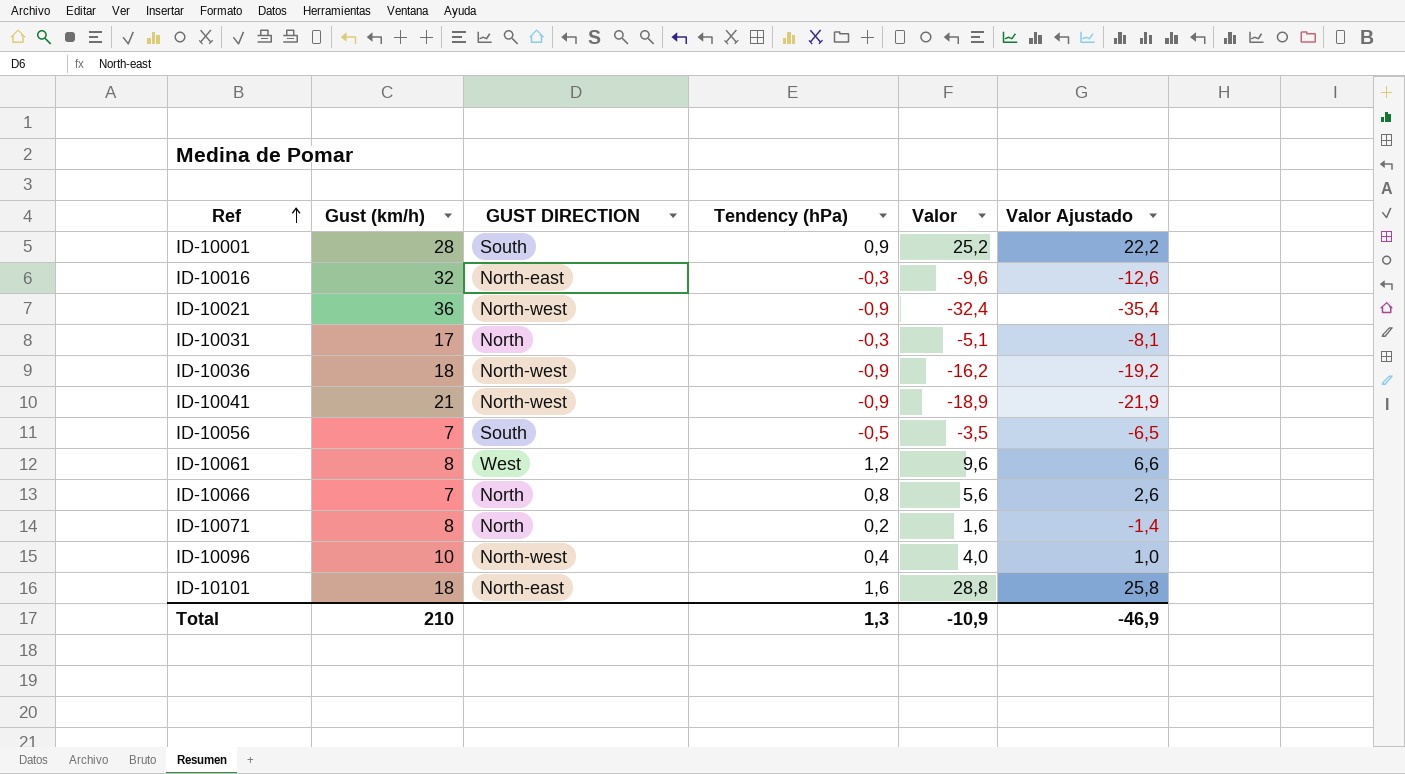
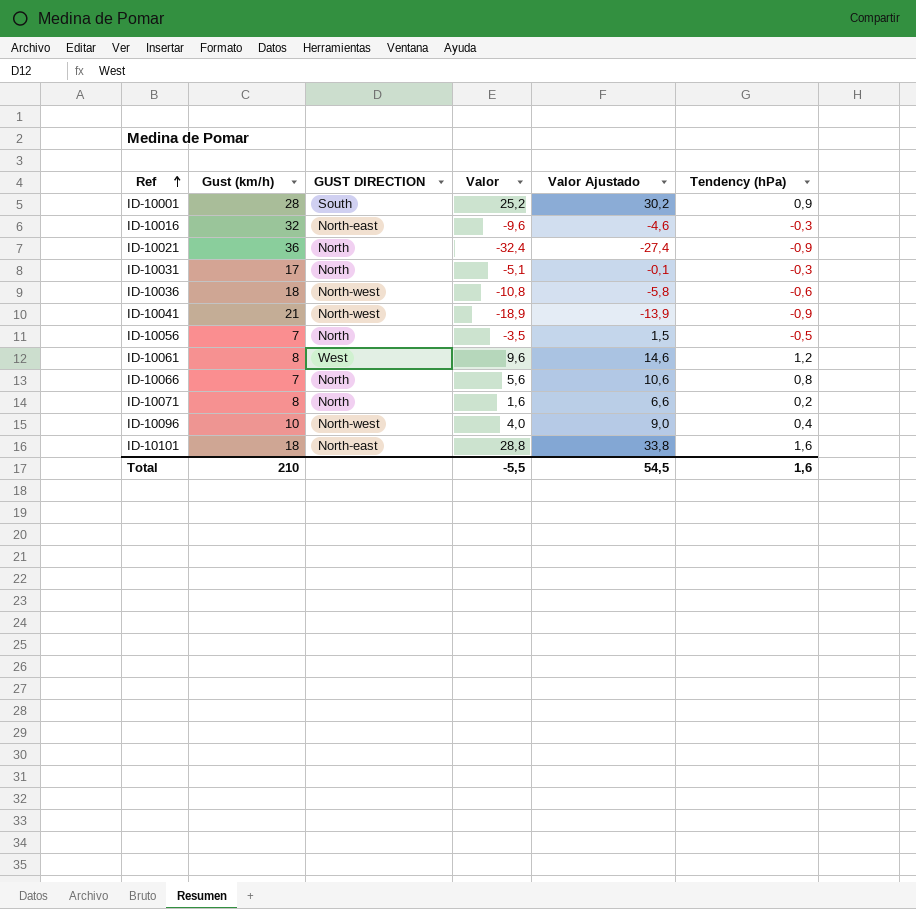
column Valor Ajustado | formula: [Valor] - 3 -> [Valor] + 5
column Tendency (hPa) | position: 4 -> 6
ID-10021 | GUST DIRECTION: North-west -> North
ID-10036 | Valor: -16,2 -> -10,8
ID-10036 | Tendency (hPa): -0,9 -> -0,6
ID-10056 | GUST DIRECTION: South -> North
Total | Valor: -10,9 -> -5,5
Total | Valor Ajustado: -46,9 -> 54,5
Total | Tendency (hPa): 1,3 -> 1,6

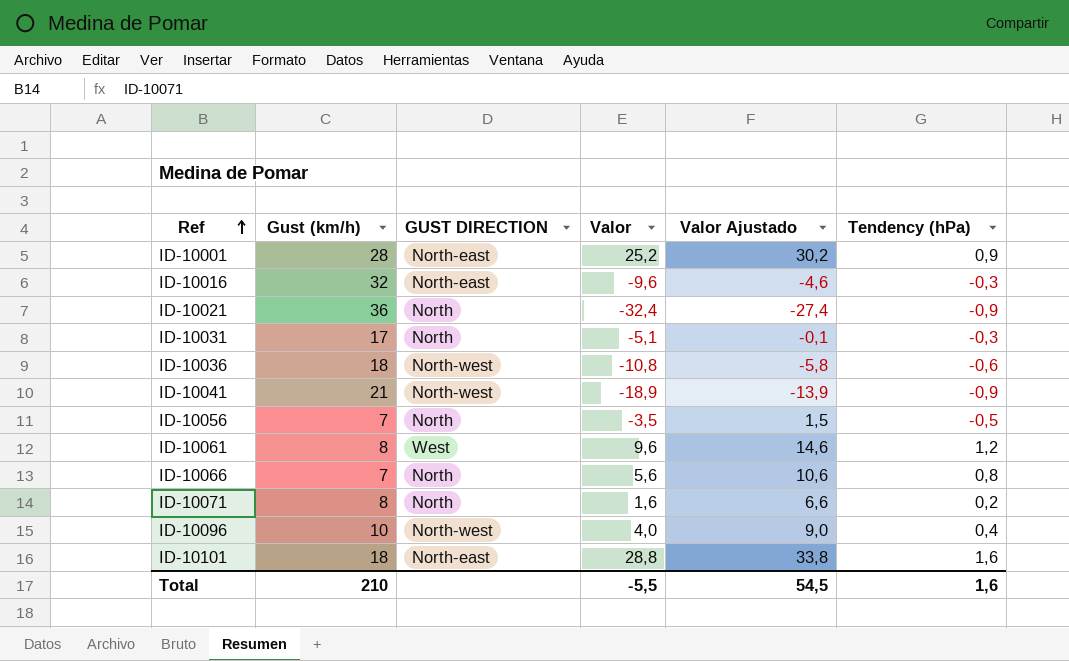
ID-10001 | GUST DIRECTION: South -> North-east

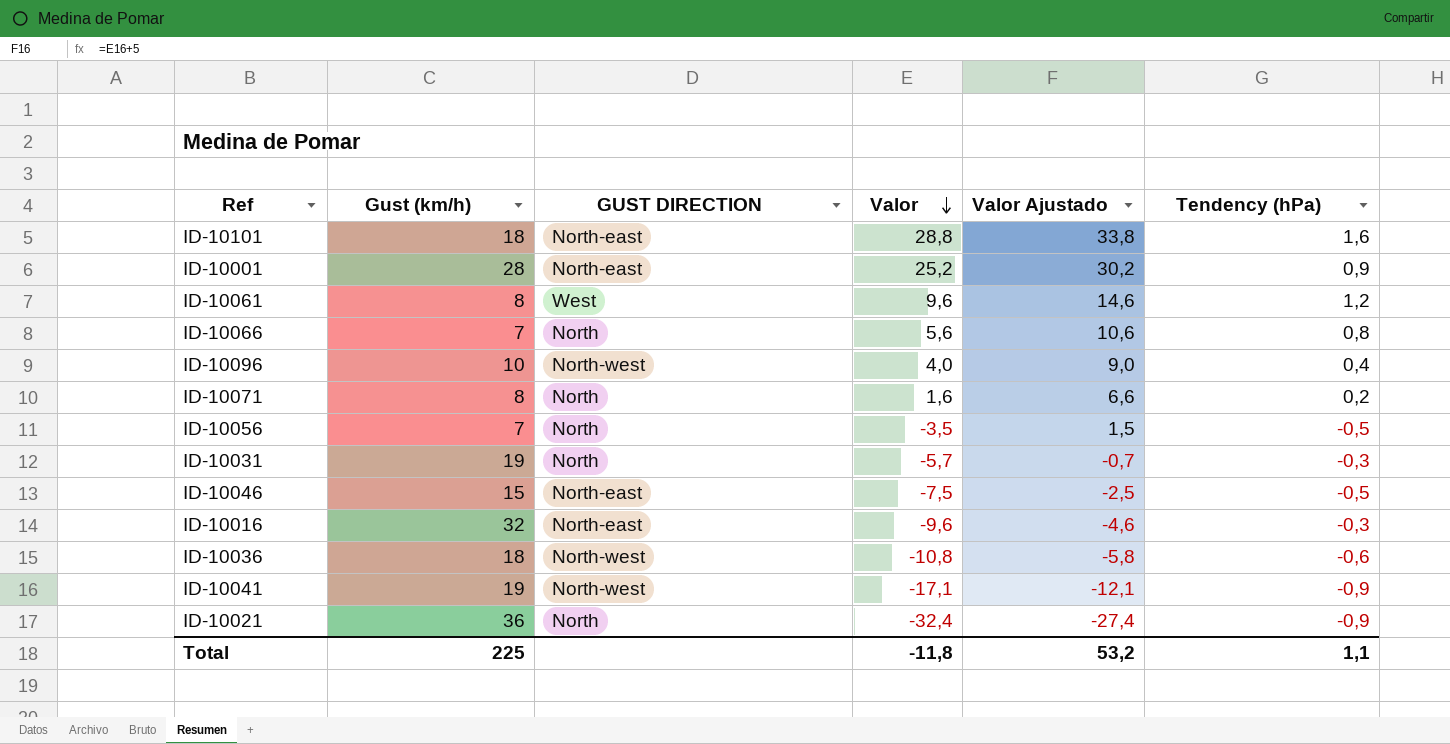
row order: Ref ascending -> Valor descending
ID-10031 | Gust (km/h): 17 -> 19
ID-10031 | Valor: -5,1 -> -5,7
ID-10031 | Valor Ajustado: -0,1 -> -0,7
row ID-10046: none -> 15 | North-east | -7,5 | -2,5 | -0,5
ID-10041 | Gust (km/h): 21 -> 19
ID-10041 | Valor: -18,9 -> -17,1
ID-10041 | Valor Ajustado: -13,9 -> -12,1
Total | Gust (km/h): 210 -> 225
Total | Valor: -5,5 -> -11,8
Total | Valor Ajustado: 54,5 -> 53,2
Total | Tendency (hPa): 1,6 -> 1,1

